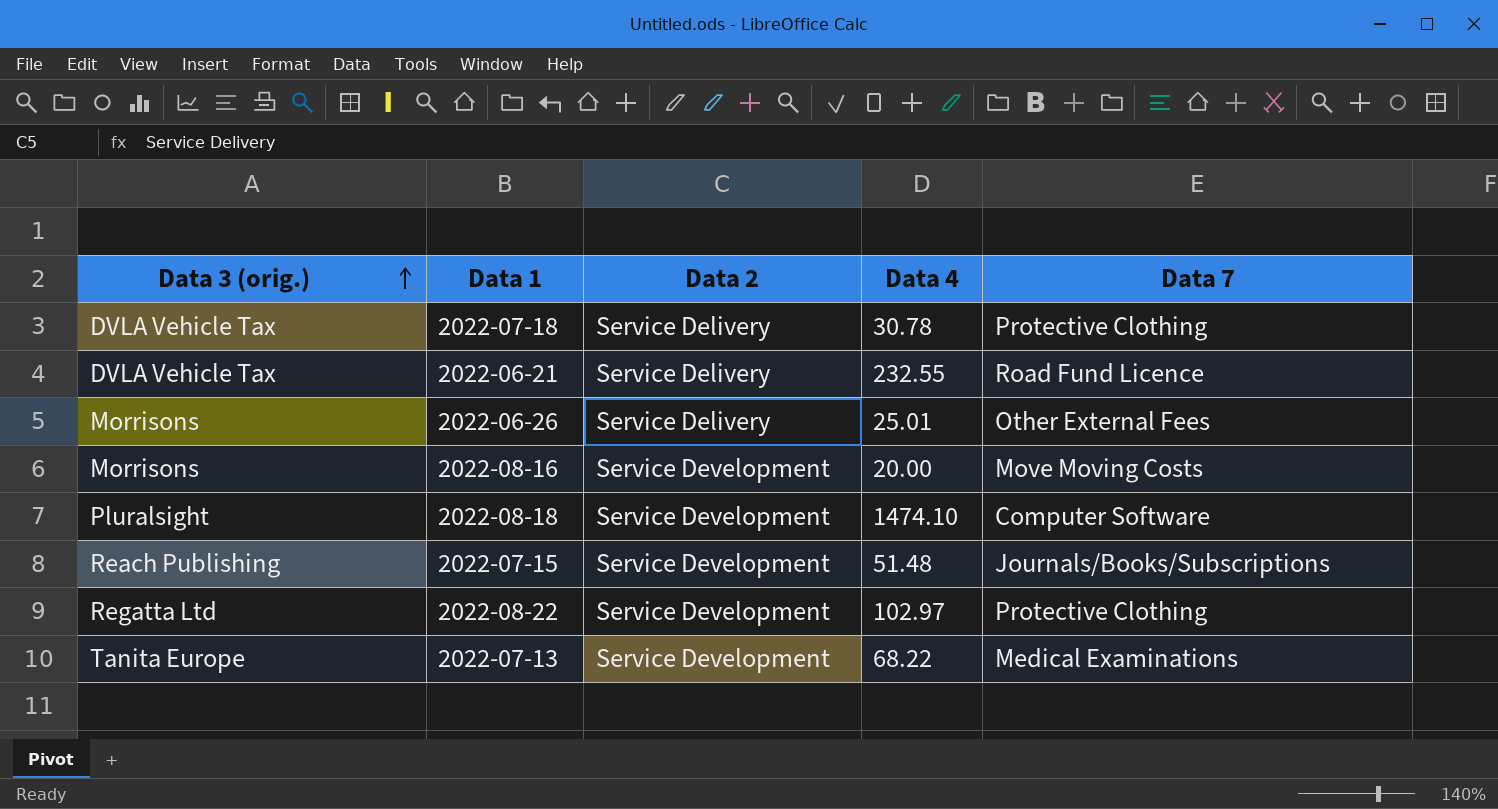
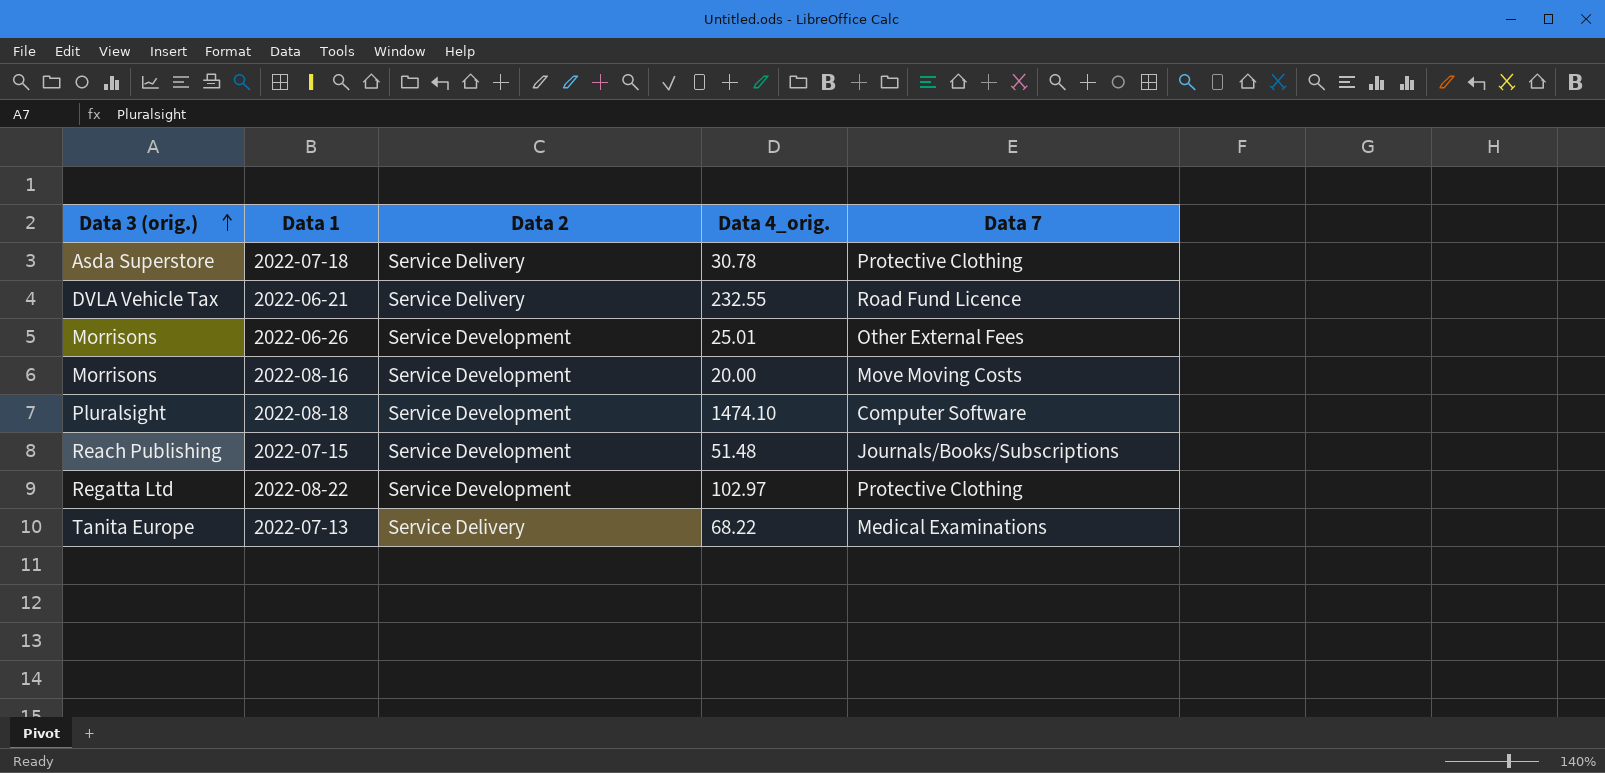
column name: Data 4 -> Data 4_orig.
2022-07-18 | Data 3 (orig.): DVLA Vehicle Tax -> Asda Superstore
2022-06-26 | Data 2: Service Delivery -> Service Development
2022-07-13 | Data 2: Service Development -> Service Delivery

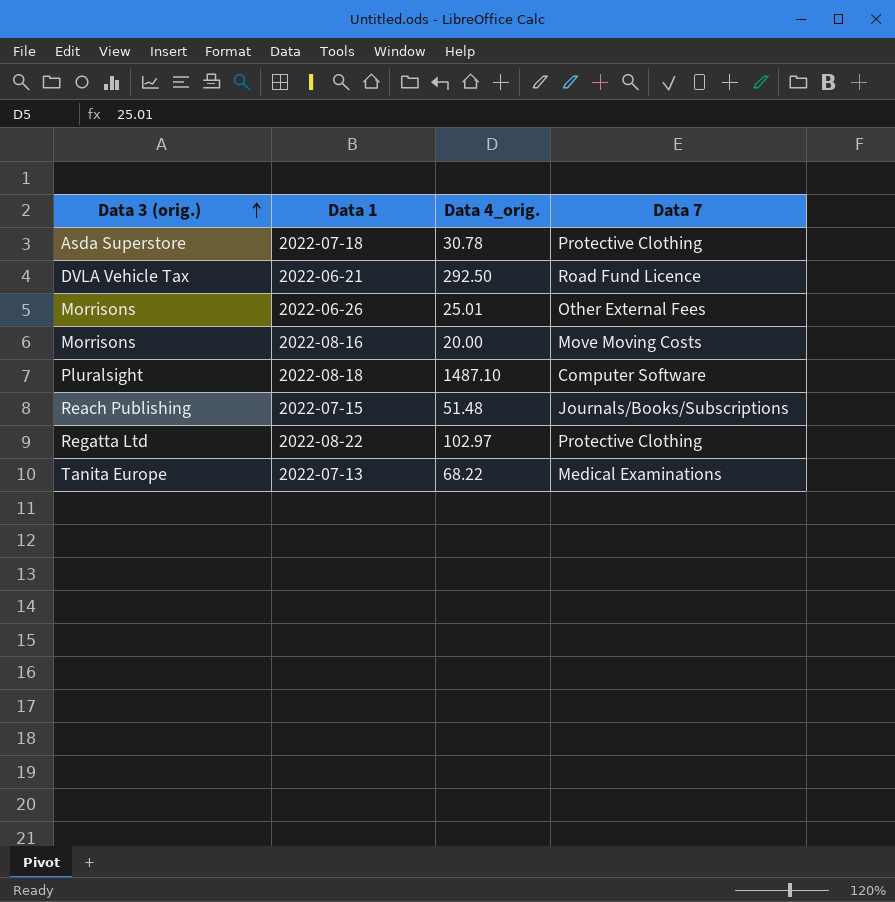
column Data 2 | position: 3 -> none
2022-06-21 | Data 4_orig.: 232.55 -> 292.50
2022-08-18 | Data 4_orig.: 1474.10 -> 1487.10

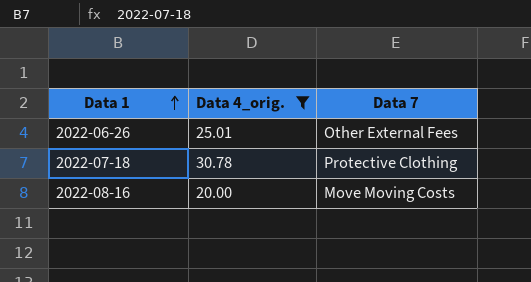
filter: none -> Data 4_orig. <= 30.78
row order: Data 3 (orig.) ascending -> Data 1 ascending
column Data 3 (orig.) | position: 1 -> none

